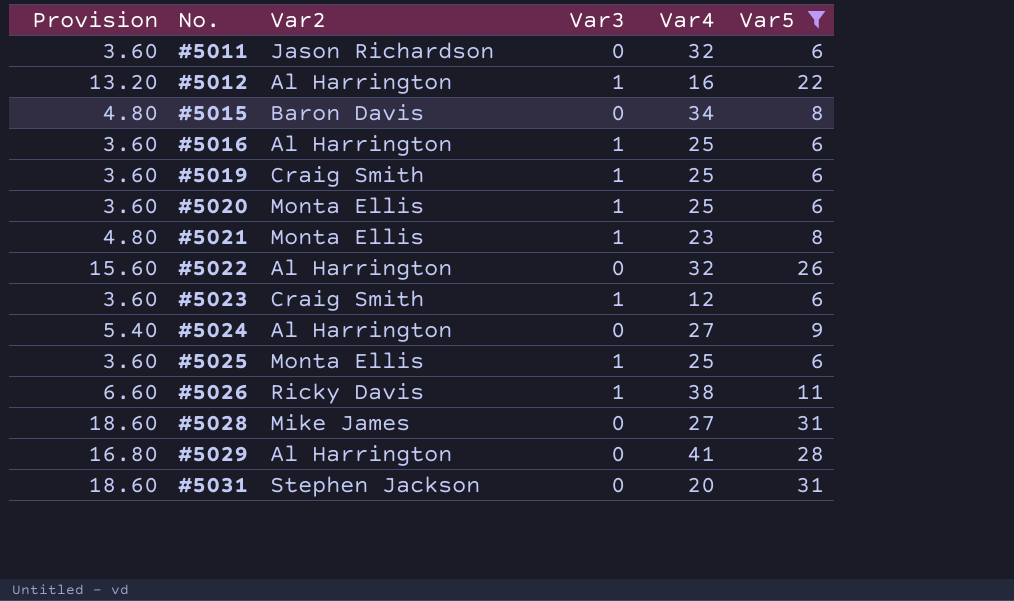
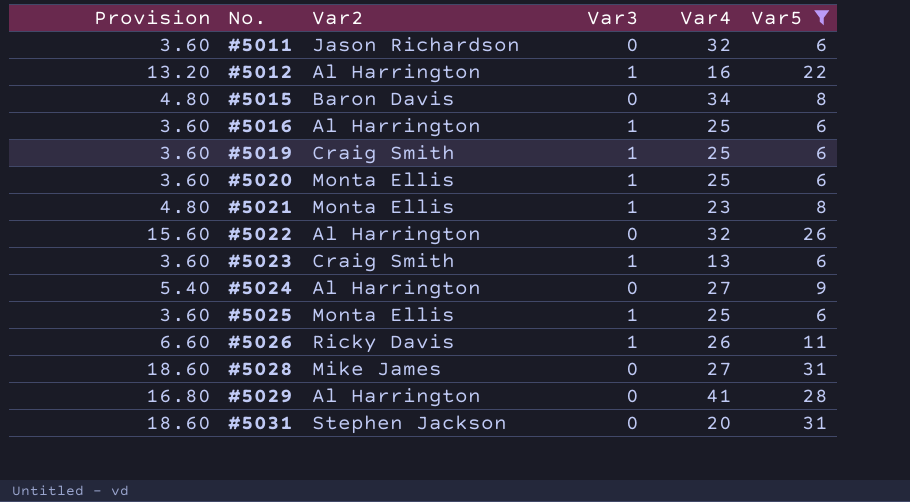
#5023 | Var4: 12 -> 13
#5026 | Var4: 38 -> 26

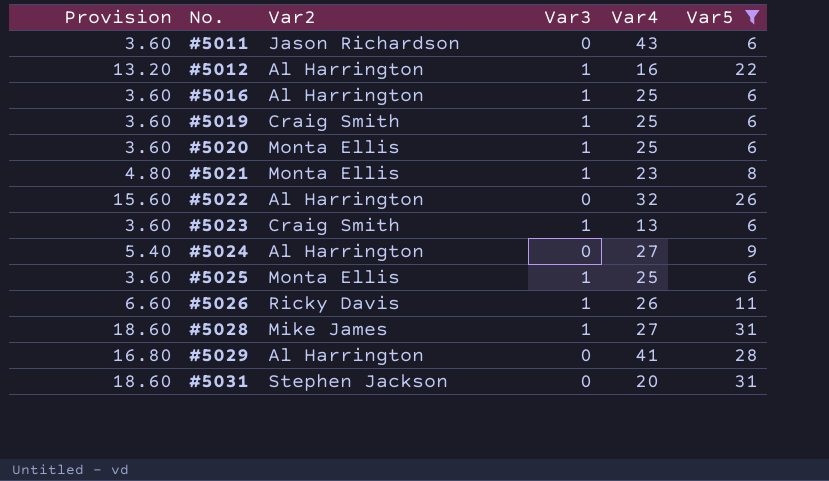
row #5015: 4.80 | Baron Davis | 0 | 34 | 8 -> none
#5011 | Var4: 32 -> 43
#5028 | Var3: 0 -> 1

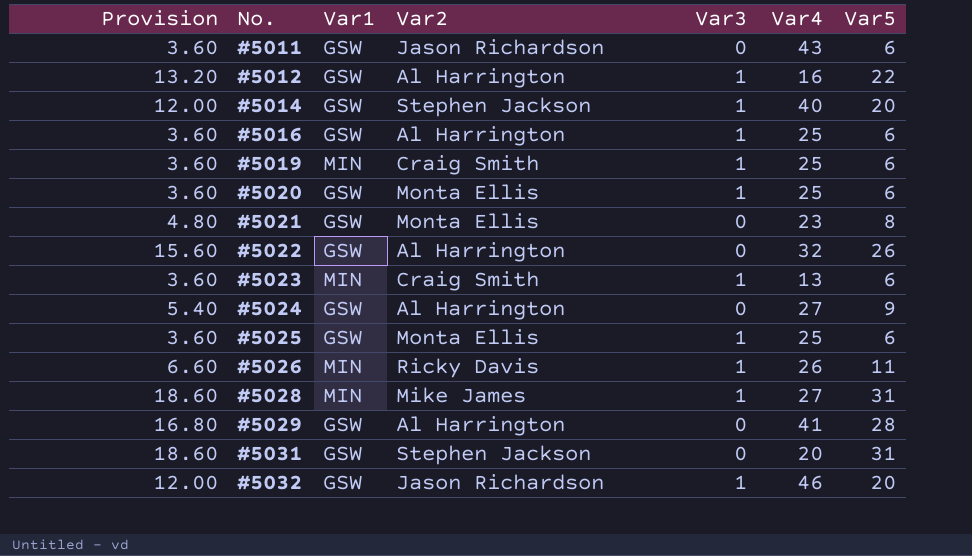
filter: Var5 != 20 -> none
column Var1 | position: none -> 3
#5021 | Var3: 1 -> 0

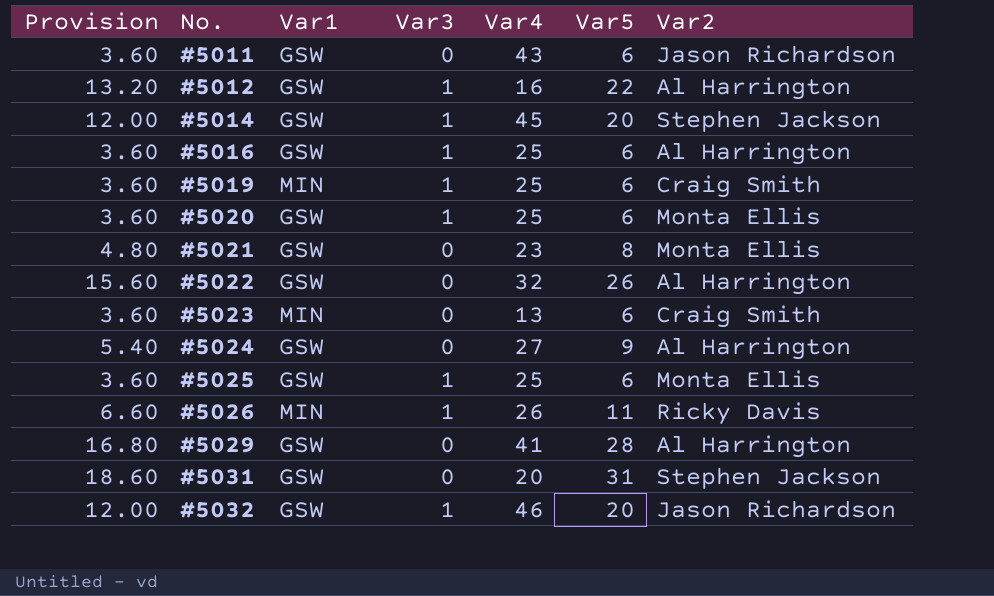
column Var2 | position: 4 -> 7
row #5028: 18.60 | MIN | Mike James | 1 | 27 | 31 -> none
#5014 | Var4: 40 -> 45
#5023 | Var3: 1 -> 0

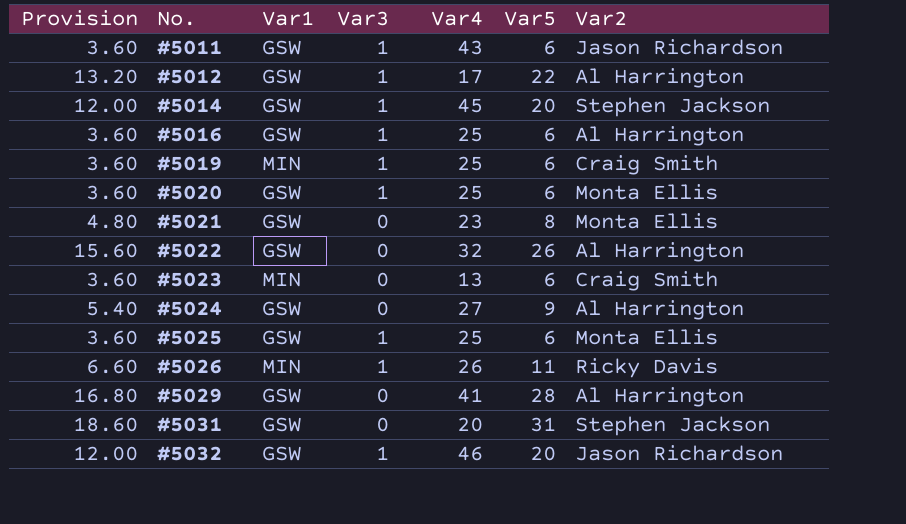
#5011 | Var3: 0 -> 1
#5012 | Var4: 16 -> 17

